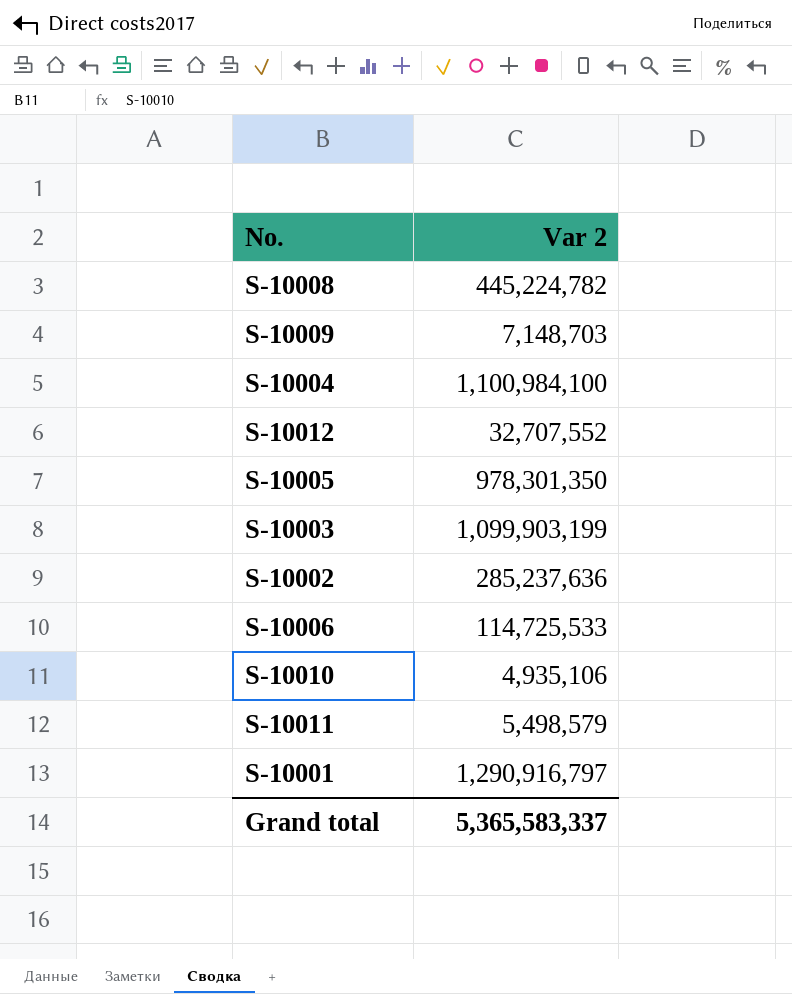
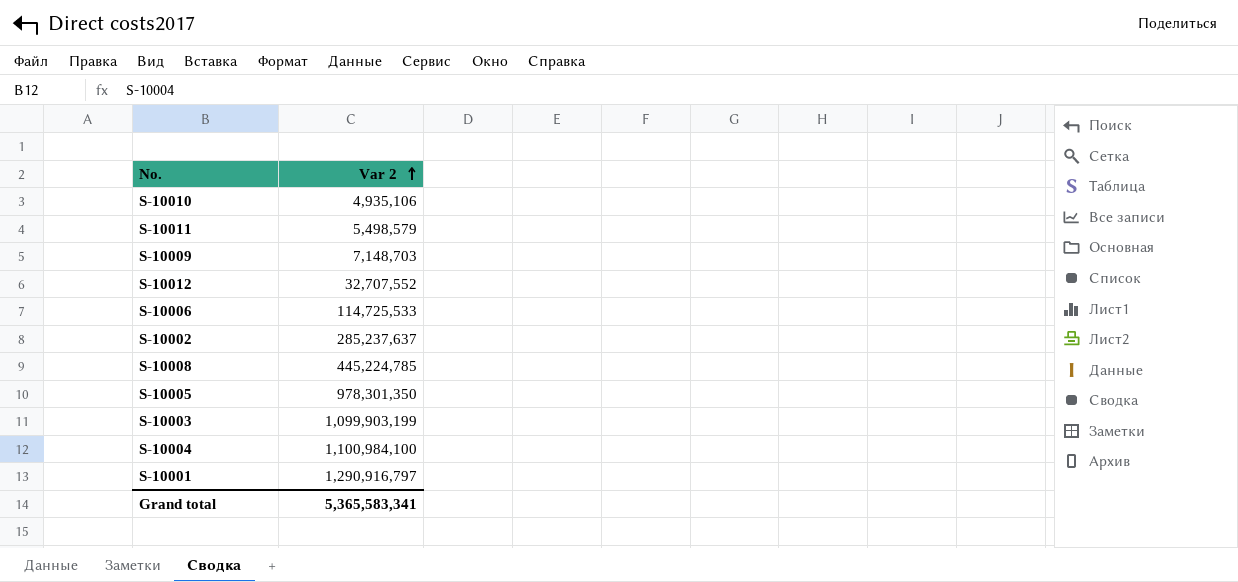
row order: none -> Var 2 ascending
S-10002 | Var 2: 285,237,636 -> 285,237,637
S-10008 | Var 2: 445,224,782 -> 445,224,785
Grand total | Var 2: 5,365,583,337 -> 5,365,583,341

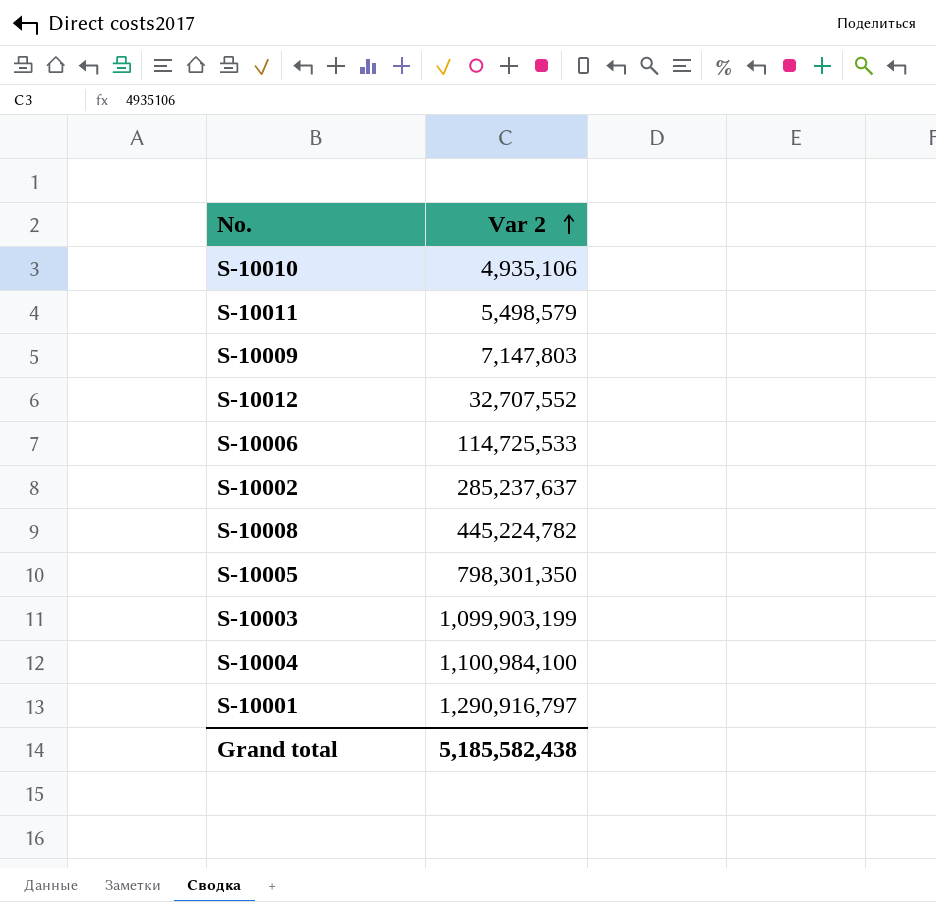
S-10009 | Var 2: 7,148,703 -> 7,147,803
S-10008 | Var 2: 445,224,785 -> 445,224,782
S-10005 | Var 2: 978,301,350 -> 798,301,350
Grand total | Var 2: 5,365,583,341 -> 5,185,582,438

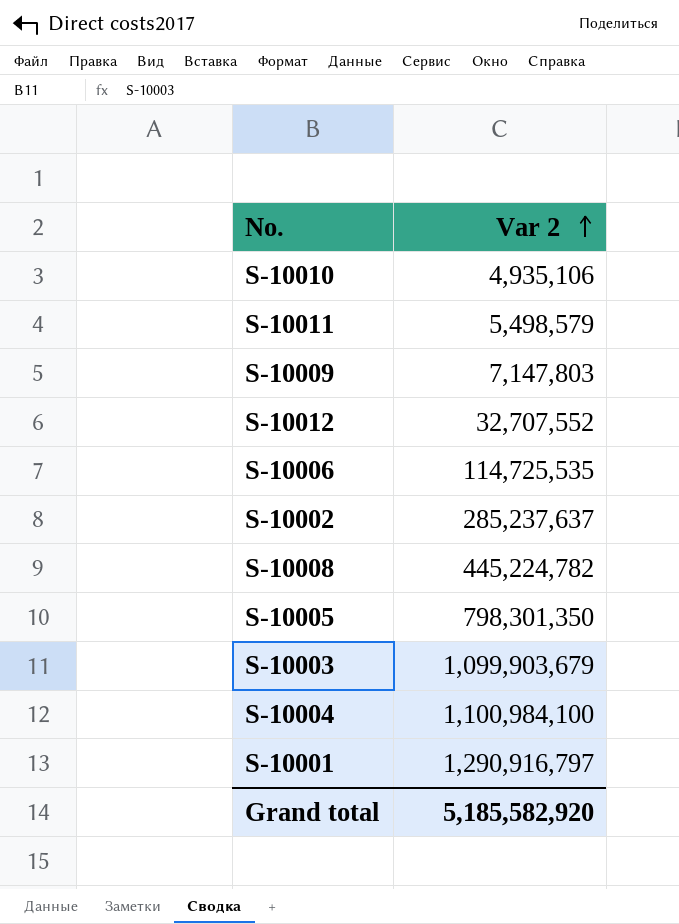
S-10006 | Var 2: 114,725,533 -> 114,725,535
S-10003 | Var 2: 1,099,903,199 -> 1,099,903,679
Grand total | Var 2: 5,185,582,438 -> 5,185,582,920

